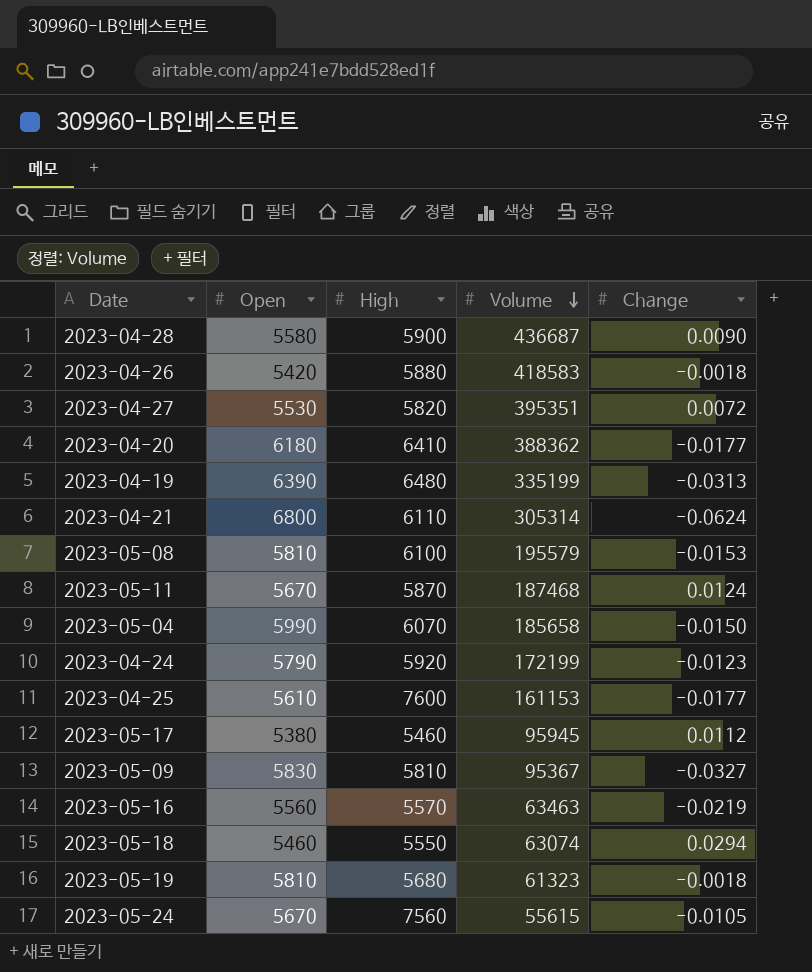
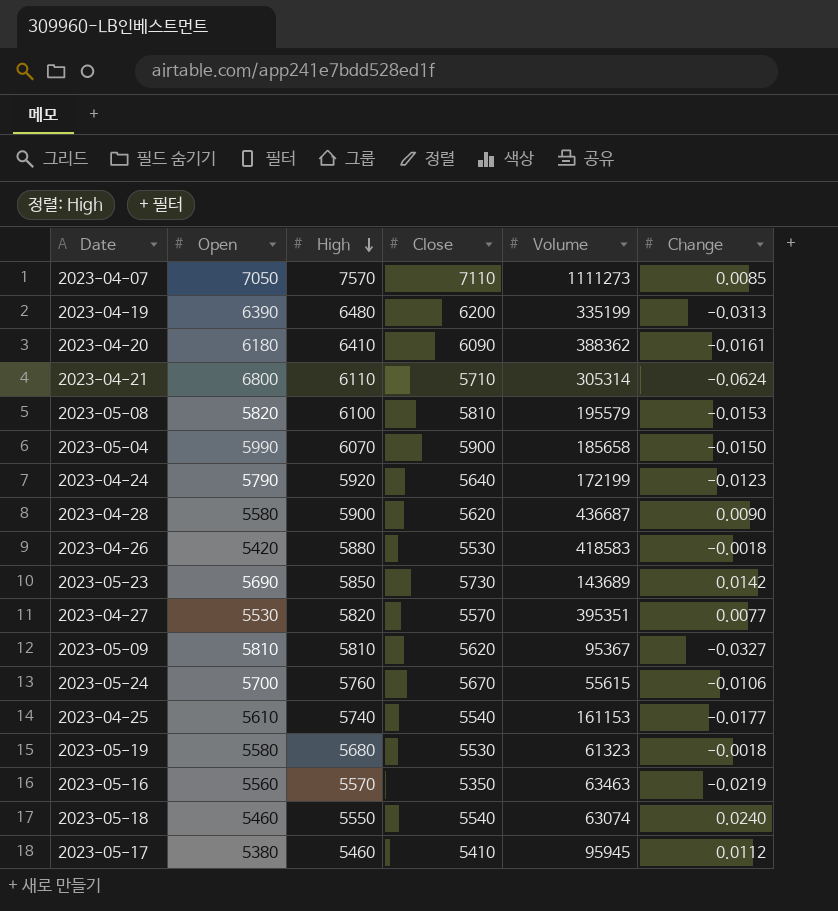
row order: Volume descending -> High descending
column Close | position: none -> 4
row 2023-05-11: 5670 | 5870 | 187468 | 0.0124 -> none
row 2023-04-07: none -> 7050 | 7570 | 7110 | 1111273 | 0.0085
2023-04-20 | Change: -0.0177 -> -0.0161
2023-05-08 | Open: 5810 -> 5820
row 2023-05-23: none -> 5690 | 5850 | 5730 | 143689 | 0.0142
2023-04-27 | Change: 0.0072 -> 0.0077
2023-05-09 | Open: 5830 -> 5810
2023-05-24 | Open: 5670 -> 5700
2023-05-24 | High: 7560 -> 5760
2023-05-24 | Change: -0.0105 -> -0.0106
2023-04-25 | High: 7600 -> 5740
2023-05-19 | Open: 5810 -> 5580
2023-05-18 | Change: 0.0294 -> 0.0240

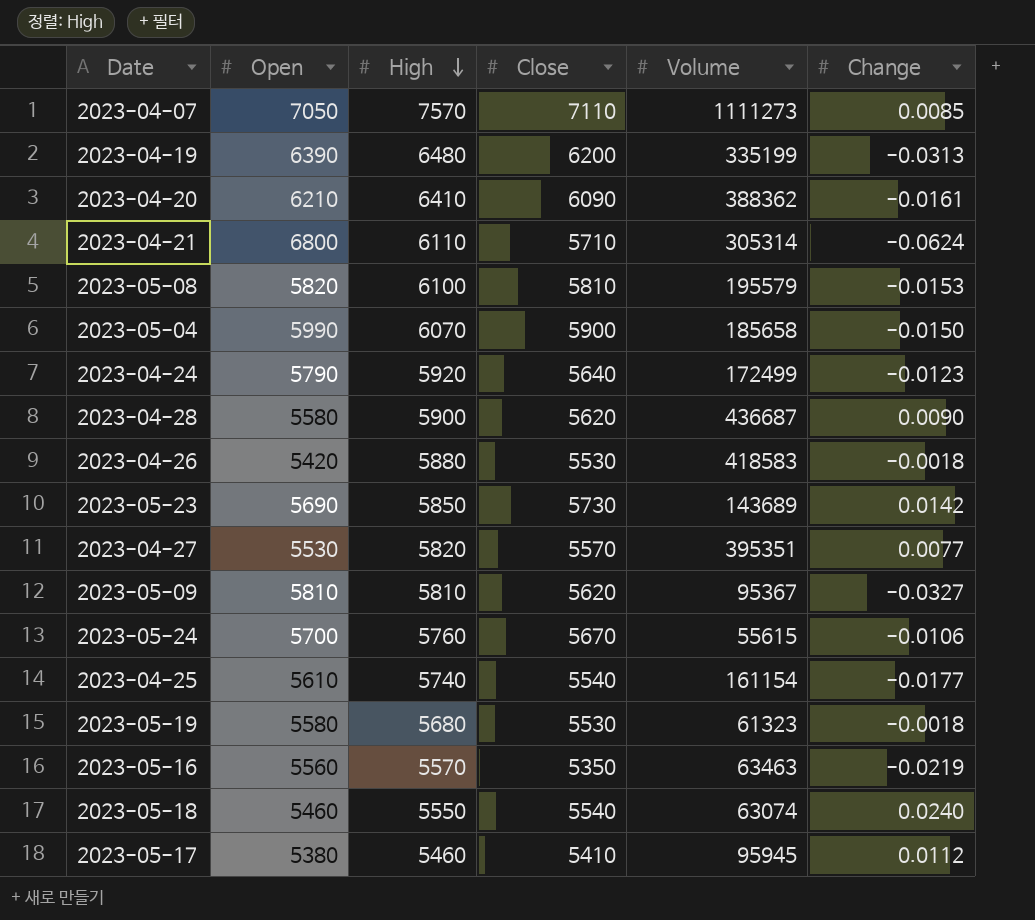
2023-04-20 | Open: 6180 -> 6210
2023-04-24 | Volume: 172199 -> 172499
2023-04-25 | Volume: 161153 -> 161154

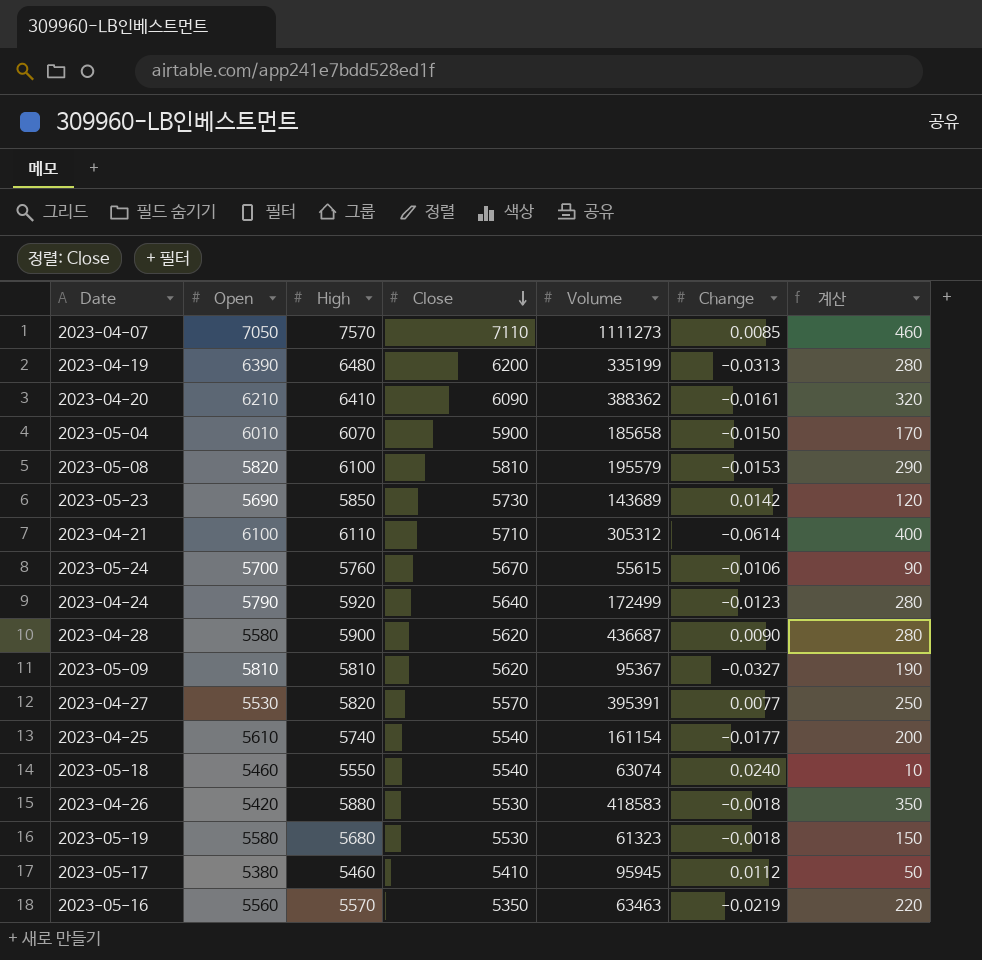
row order: High descending -> Close descending
column 계산 | formula: none -> [High] - [Close]
2023-05-04 | Open: 5990 -> 6010
2023-04-21 | Open: 6800 -> 6100
2023-04-21 | Volume: 305314 -> 305312
2023-04-21 | Change: -0.0624 -> -0.0614
2023-04-27 | Volume: 395351 -> 395391

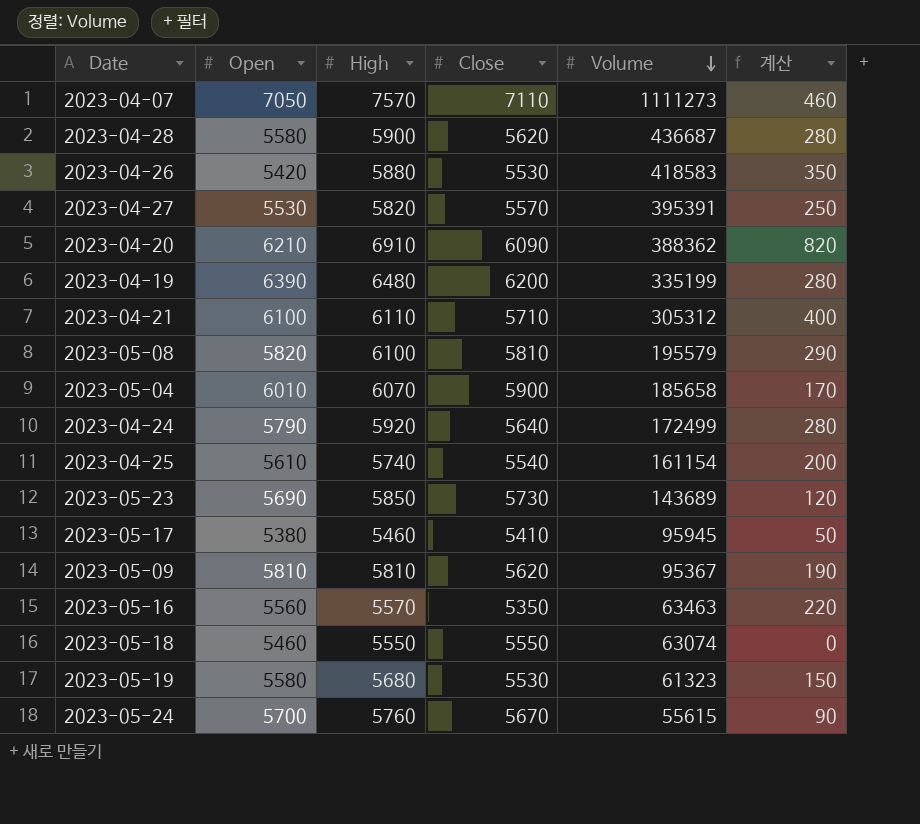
row order: Close descending -> Volume descending
column Change | position: 6 -> none
2023-04-20 | High: 6410 -> 6910
2023-04-20 | 계산: 320 -> 820
2023-05-18 | Close: 5540 -> 5550
2023-05-18 | 계산: 10 -> 0

